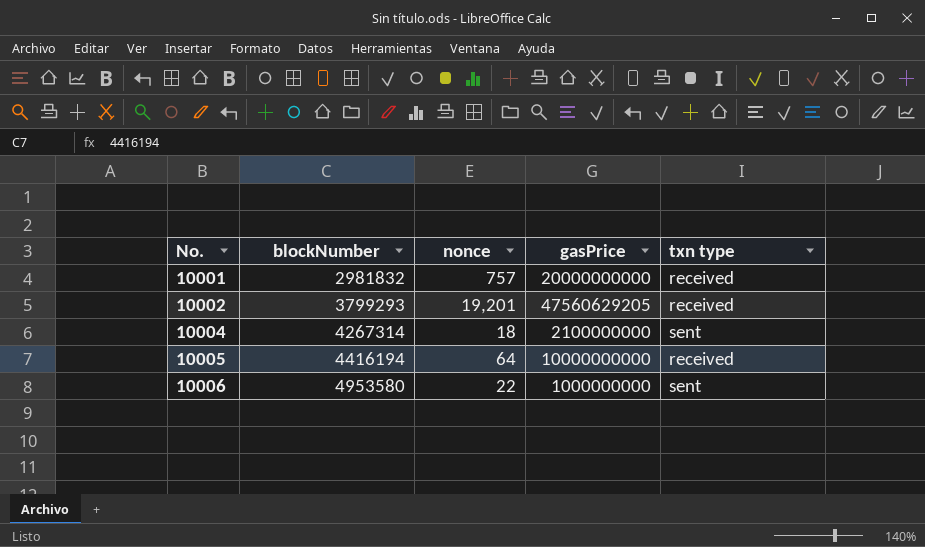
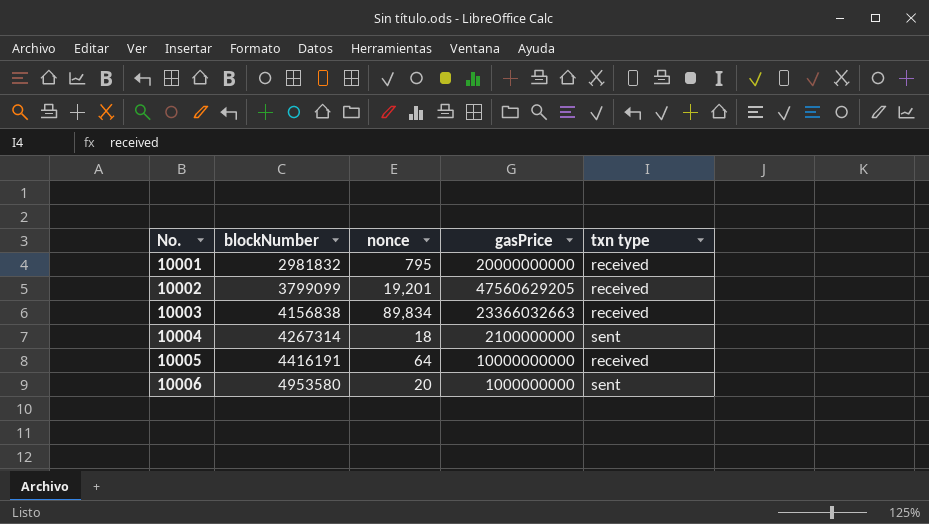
10001 | nonce: 757 -> 795
10002 | blockNumber: 3799293 -> 3799099
row 10003: none -> 4156838 | 89,834 | 23366032663 | received
10005 | blockNumber: 4416194 -> 4416191
10006 | nonce: 22 -> 20

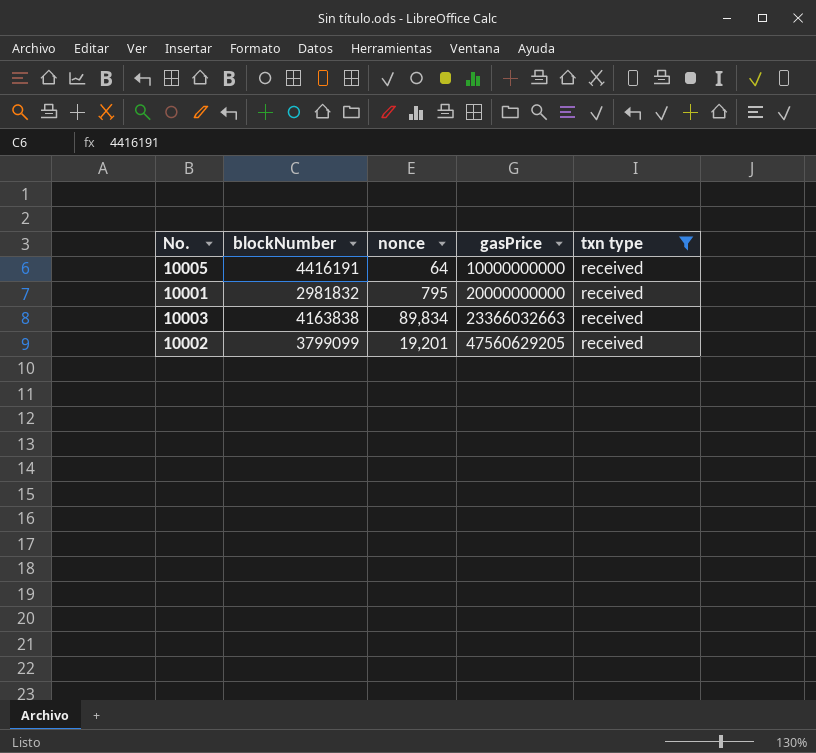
filter: none -> txn type = received
row order: No. ascending -> gasPrice ascending
10003 | blockNumber: 4156838 -> 4163838

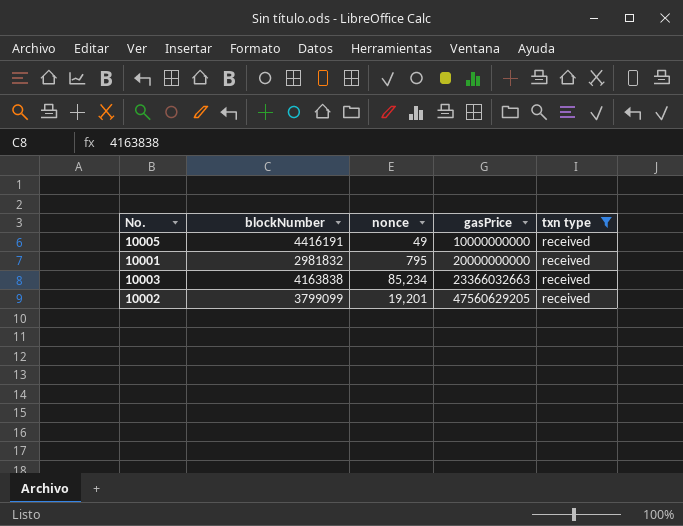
10005 | nonce: 64 -> 49
10003 | nonce: 89,834 -> 85,234

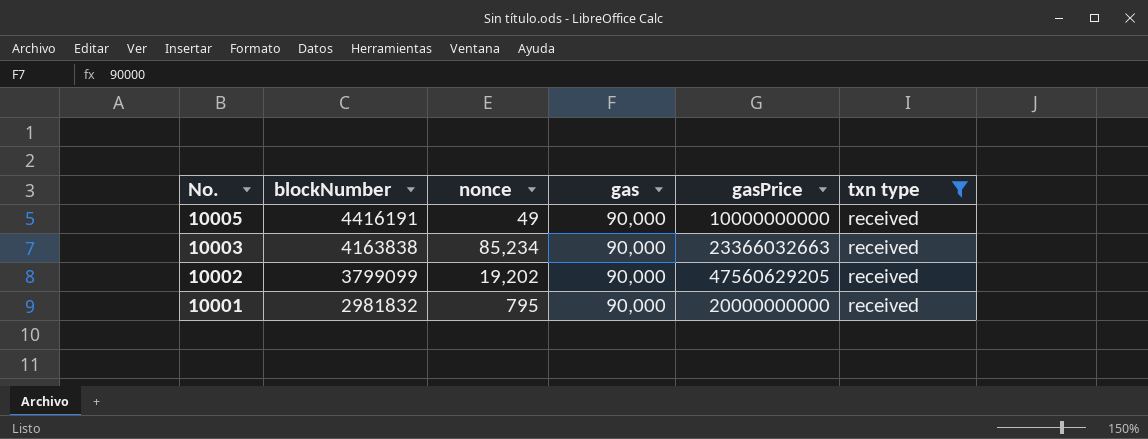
row order: gasPrice ascending -> No. descending
column gas | position: none -> 4
10002 | nonce: 19,201 -> 19,202

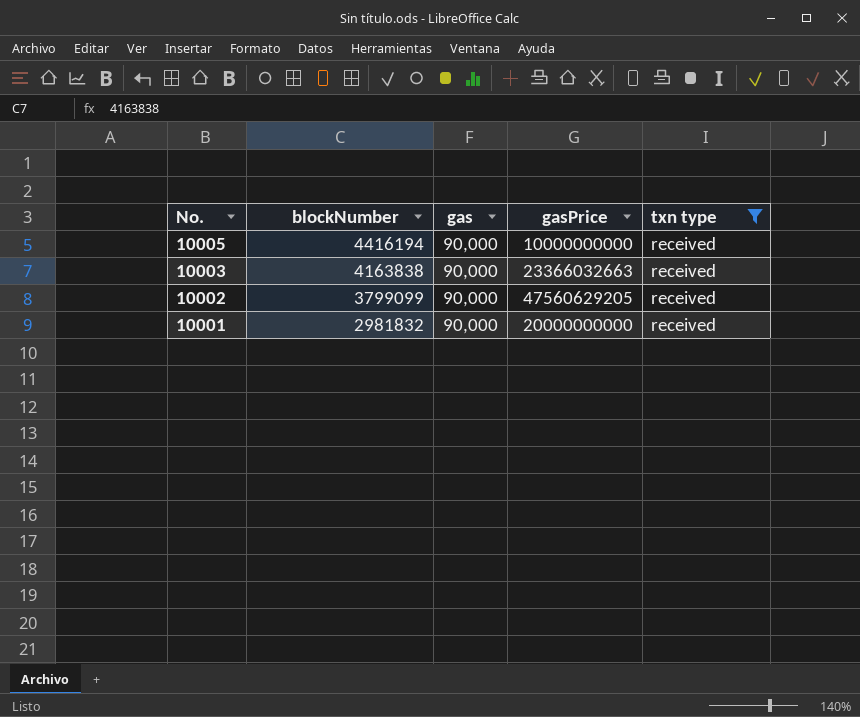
column nonce | position: 3 -> none
10005 | blockNumber: 4416191 -> 4416194

